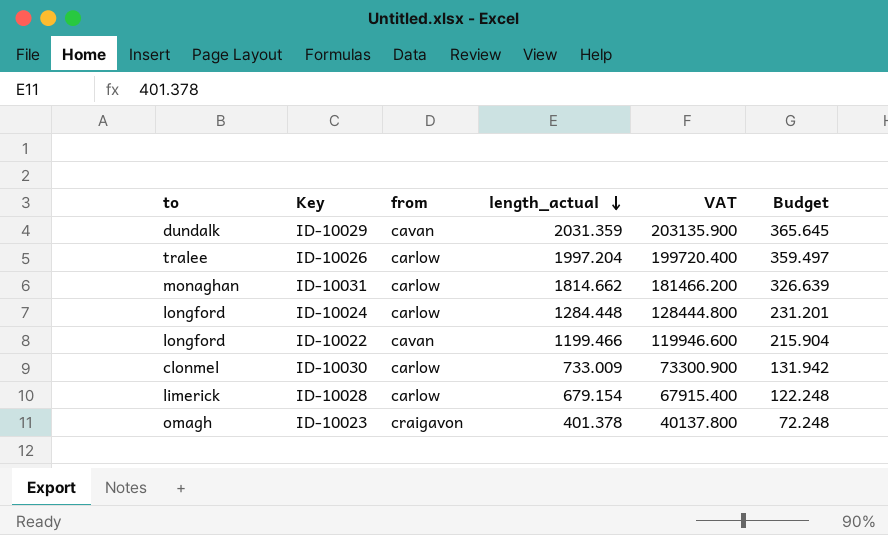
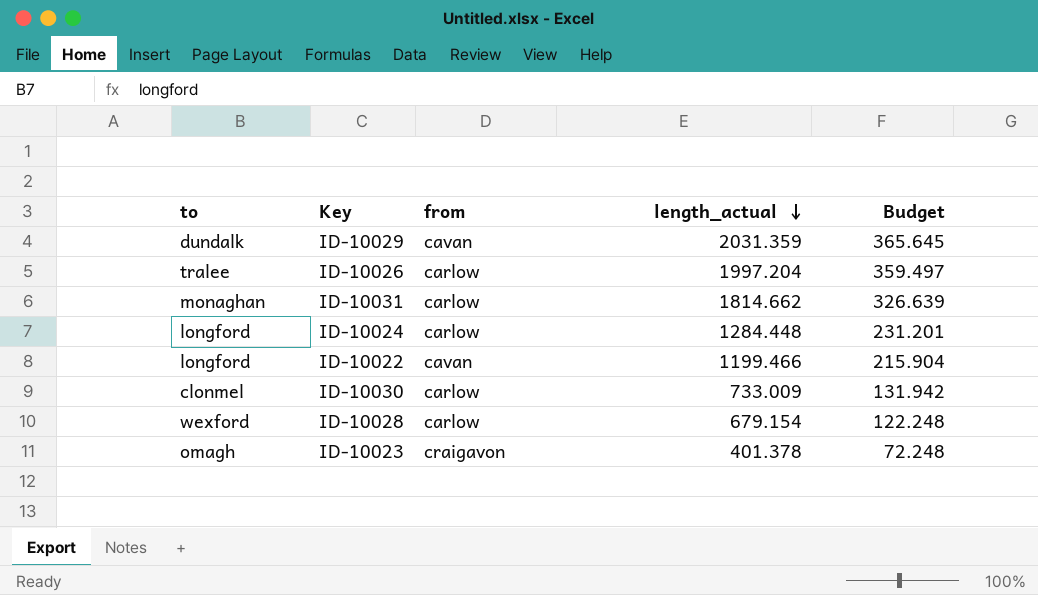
column VAT | formula: [length_actual] * 100 -> none
ID-10028 | to: limerick -> wexford

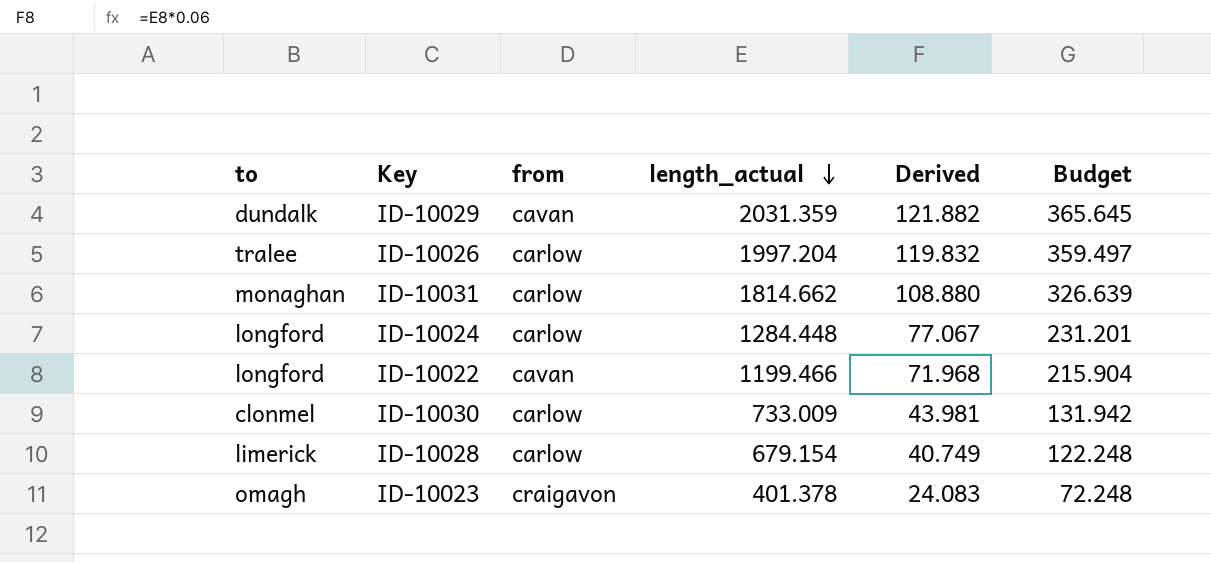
column Derived | formula: none -> [length_actual] * 0.06
ID-10028 | to: wexford -> limerick

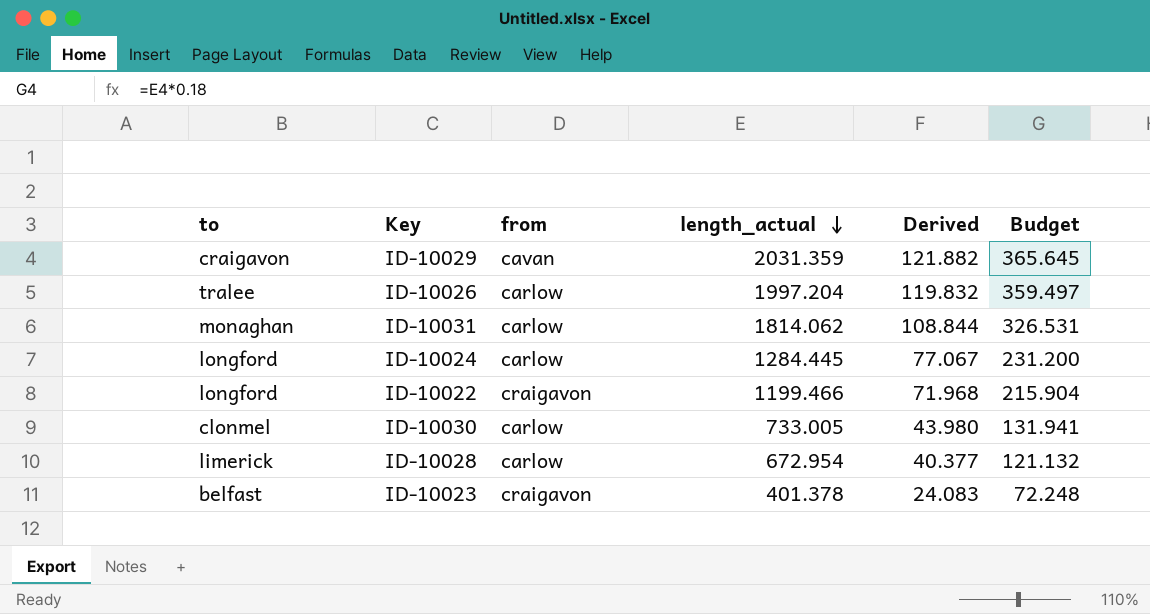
ID-10029 | to: dundalk -> craigavon
ID-10031 | length_actual: 1814.662 -> 1814.062
ID-10031 | Derived: 108.880 -> 108.844
ID-10031 | Budget: 326.639 -> 326.531
ID-10024 | length_actual: 1284.448 -> 1284.445
ID-10024 | Budget: 231.201 -> 231.200
ID-10022 | from: cavan -> craigavon
ID-10030 | length_actual: 733.009 -> 733.005
ID-10030 | Derived: 43.981 -> 43.980
ID-10030 | Budget: 131.942 -> 131.941
ID-10028 | length_actual: 679.154 -> 672.954
ID-10028 | Derived: 40.749 -> 40.377
ID-10028 | Budget: 122.248 -> 121.132
ID-10023 | to: omagh -> belfast

